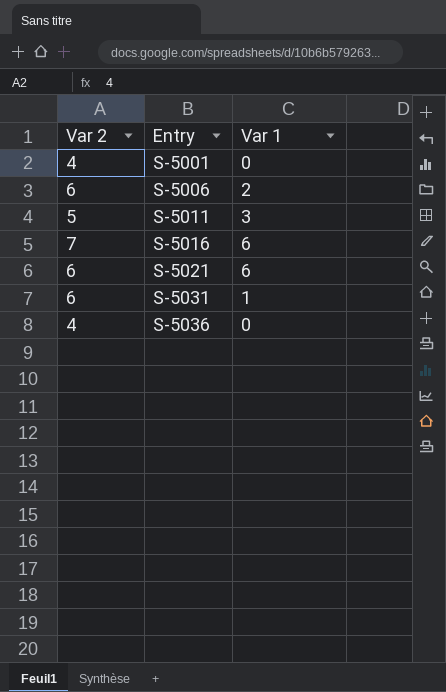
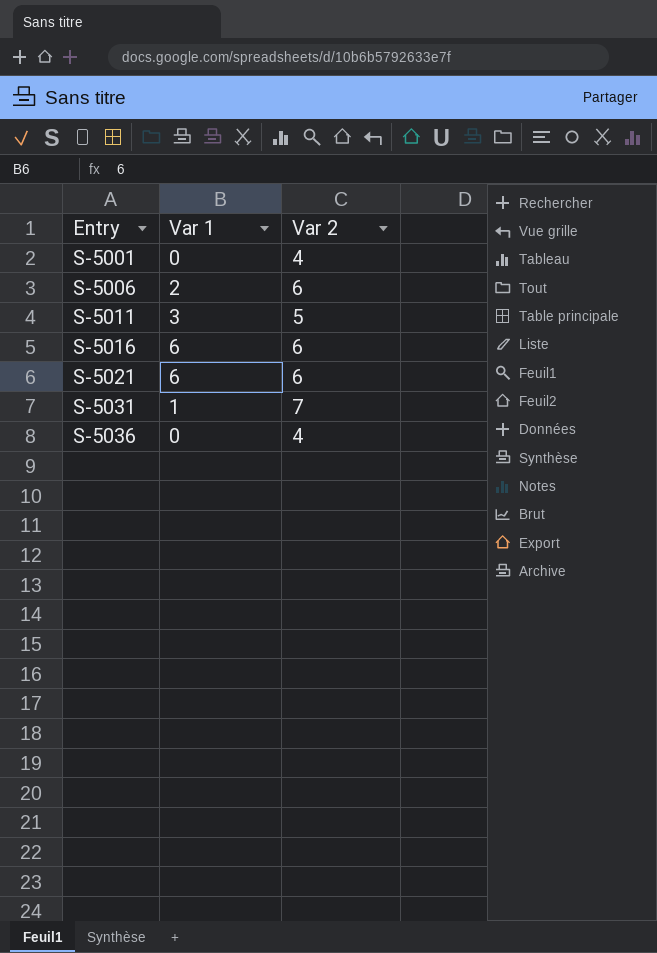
column Var 2 | position: 1 -> 3
S-5016 | Var 2: 7 -> 6
S-5031 | Var 2: 6 -> 7

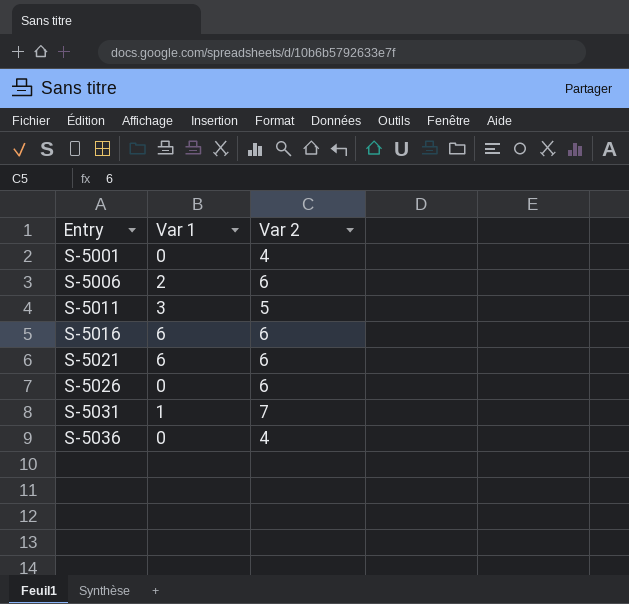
row S-5026: none -> 0 | 6

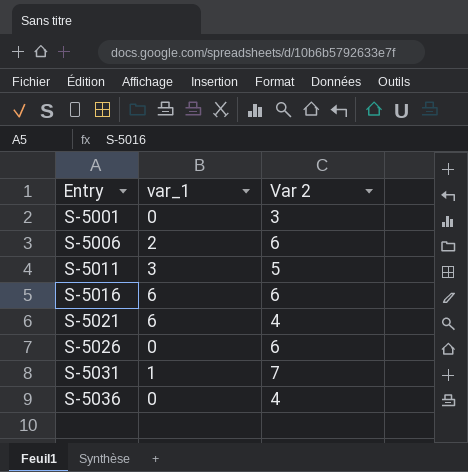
column name: Var 1 -> var_1
S-5001 | Var 2: 4 -> 3
S-5021 | Var 2: 6 -> 4

